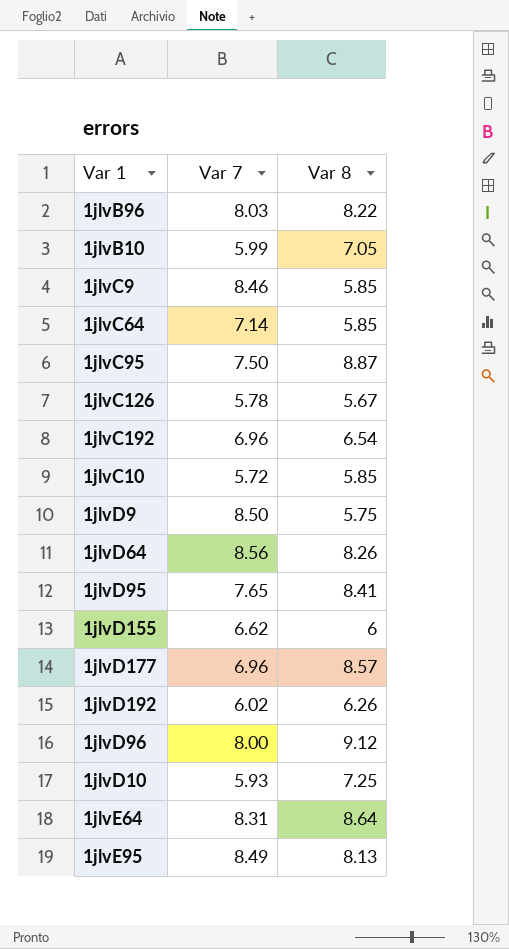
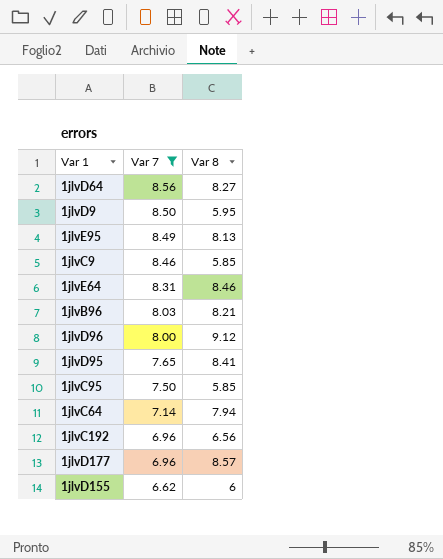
filter: none -> Var 7 >= 6.62
row order: none -> Var 7 descending
1jlvD64 | Var 8: 8.26 -> 8.27
1jlvD9 | Var 8: 5.75 -> 5.95
1jlvE64 | Var 8: 8.64 -> 8.46
1jlvB96 | Var 8: 8.22 -> 8.21
1jlvC95 | Var 8: 8.87 -> 5.85
1jlvC64 | Var 8: 5.85 -> 7.94
1jlvC192 | Var 8: 6.54 -> 6.56

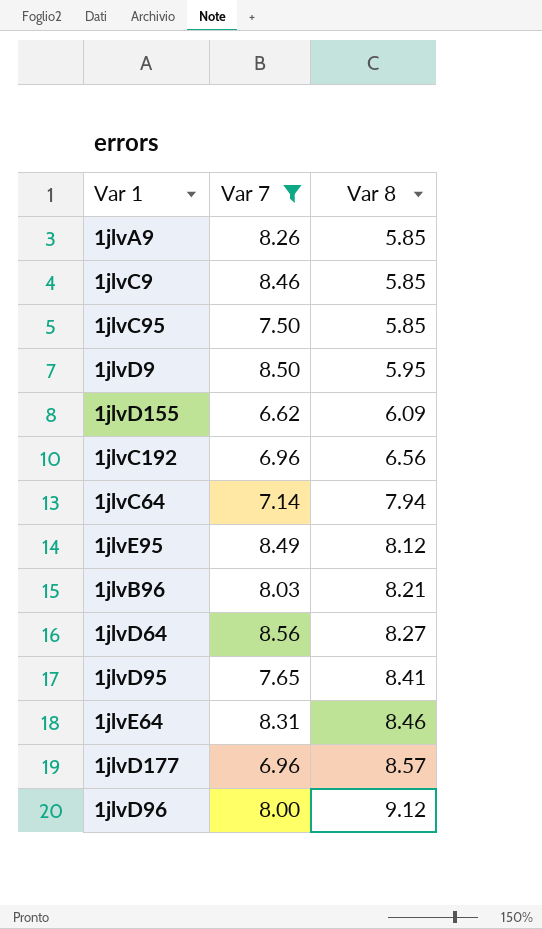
row order: Var 7 descending -> Var 8 ascending
row 1jlvA9: none -> 8.26 | 5.85
1jlvD155 | Var 8: 6 -> 6.09
1jlvE95 | Var 8: 8.13 -> 8.12

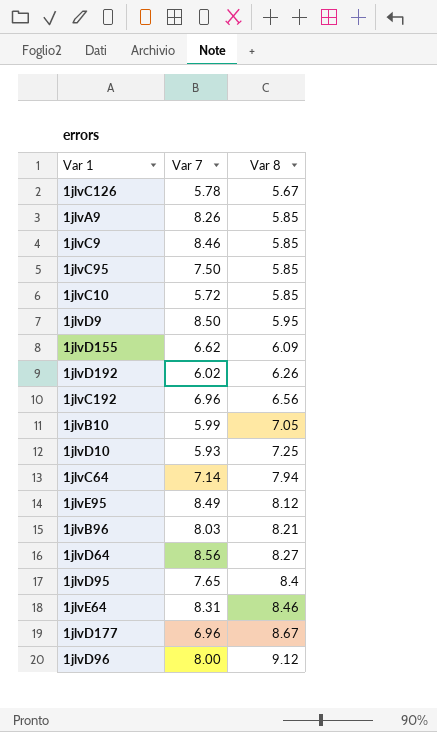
filter: Var 7 >= 6.62 -> none
1jlvD95 | Var 8: 8.41 -> 8.4
1jlvD177 | Var 8: 8.57 -> 8.67

